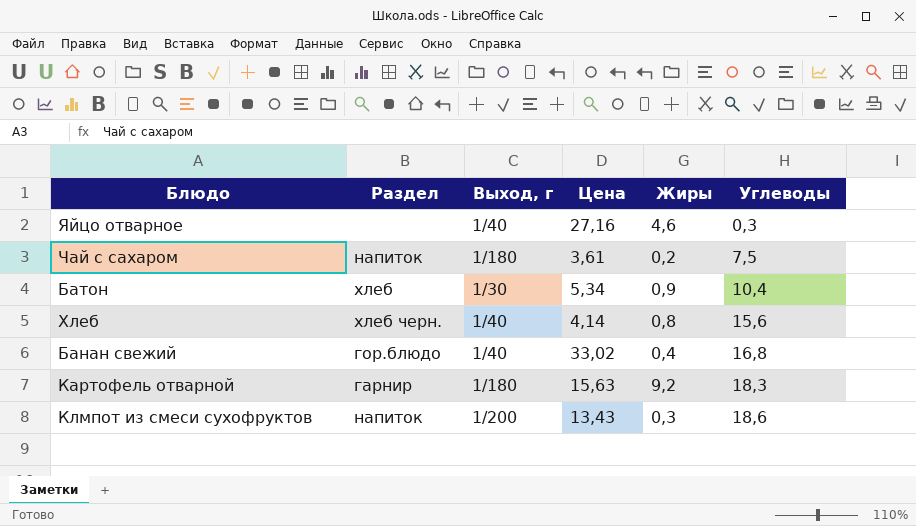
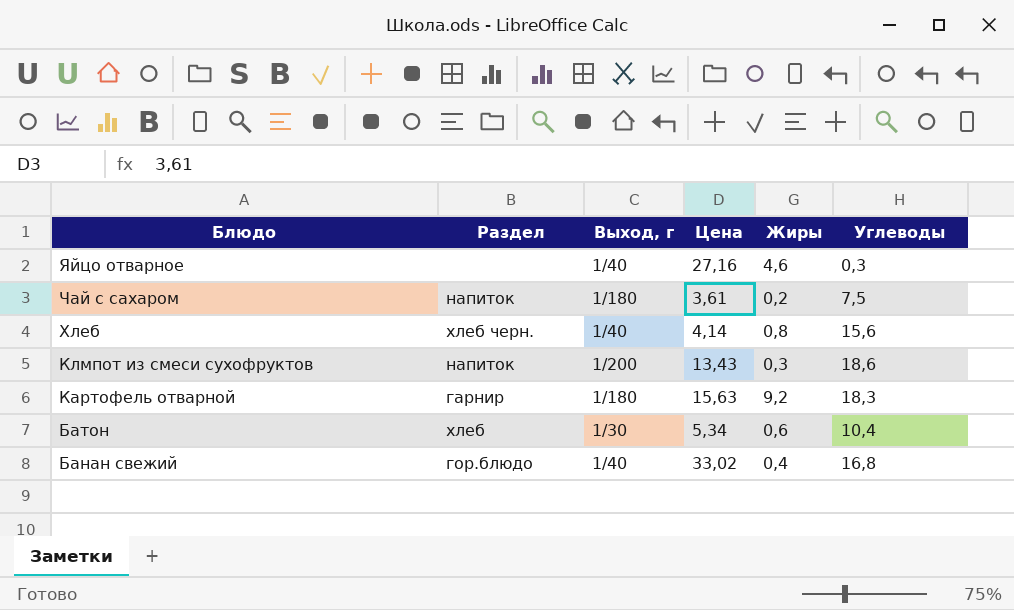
row order: Углеводы ascending -> Блюдо descending
Батон | Жиры: 0,9 -> 0,6

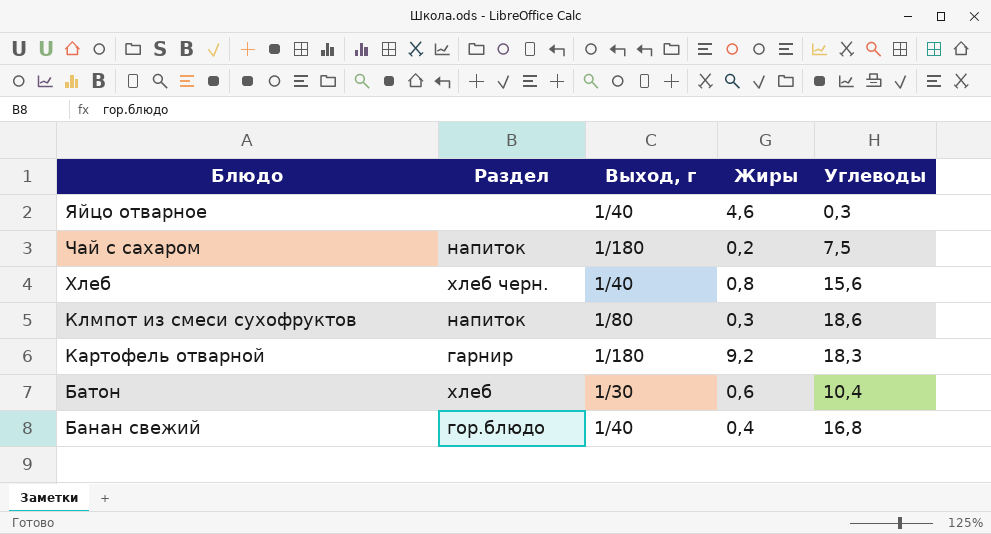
column Цена | position: 4 -> none
Клмпот из смеси сухофруктов | Выход, г: 1/200 -> 1/80

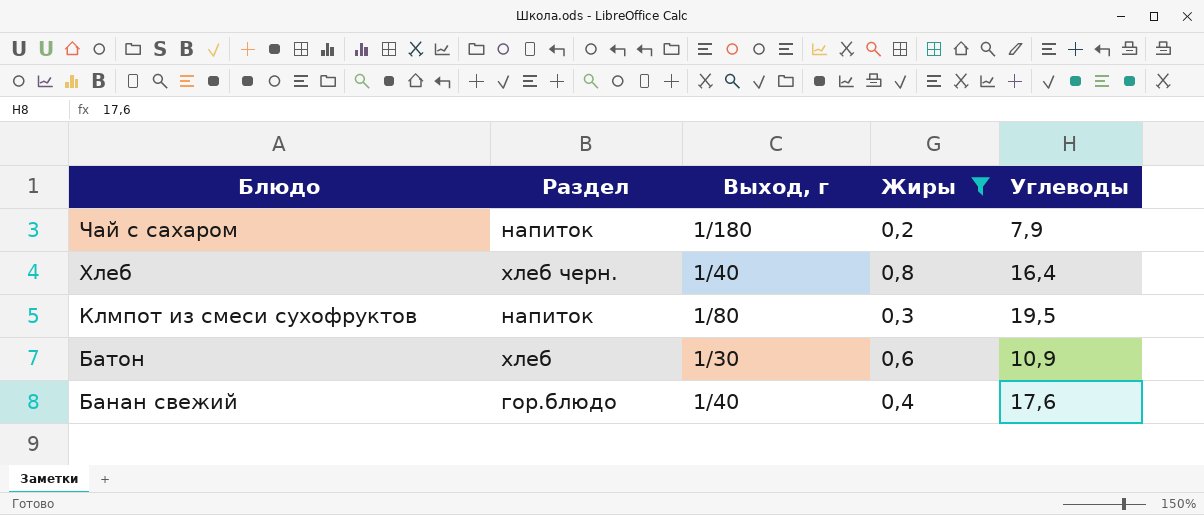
filter: none -> Жиры <= 0,8
Чай с сахаром | Углеводы: 7,5 -> 7,9
Хлеб | Углеводы: 15,6 -> 16,4
Клмпот из смеси сухофруктов | Углеводы: 18,6 -> 19,5
Батон | Углеводы: 10,4 -> 10,9
Банан свежий | Углеводы: 16,8 -> 17,6

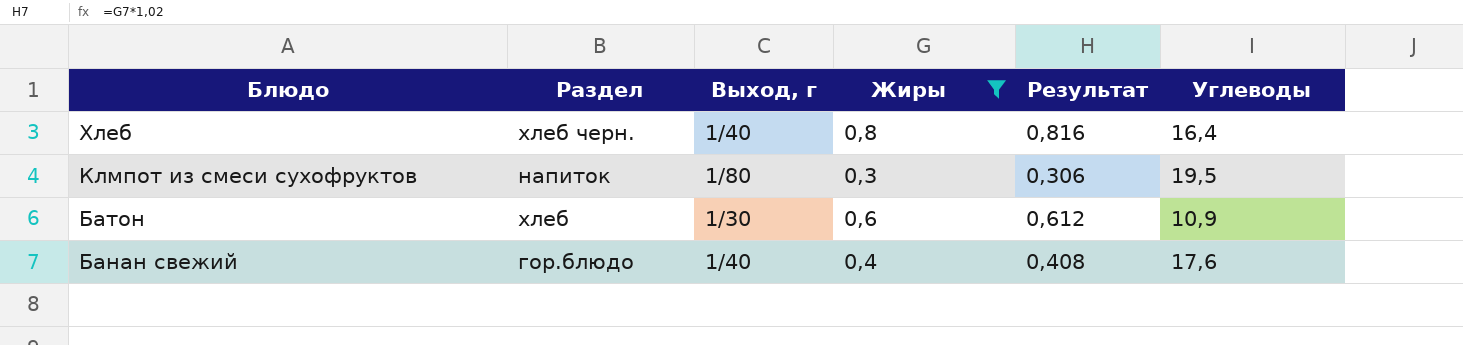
column Результат | formula: none -> [Жиры] * 1,02
row Чай с сахаром: напиток | 1/180 | 0,2 | 7,9 -> none

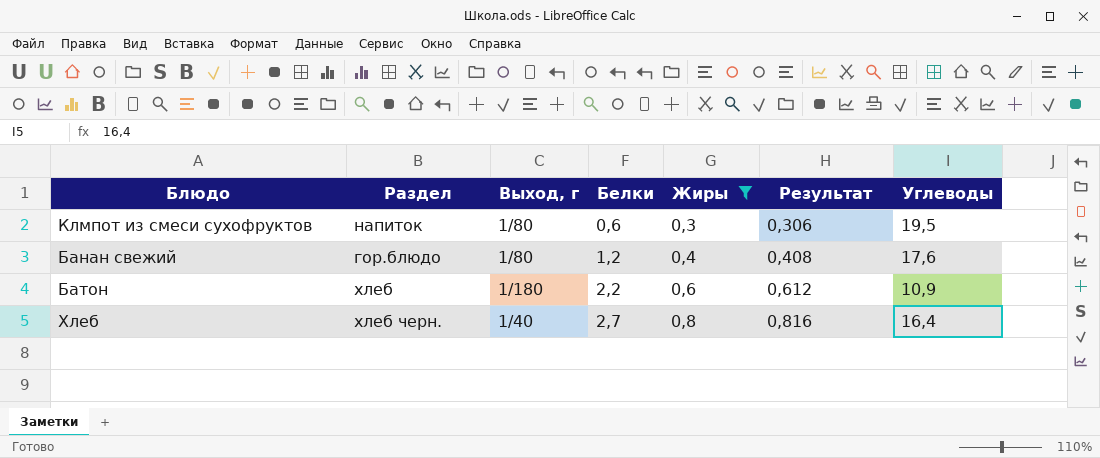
row order: Блюдо descending -> Белки ascending
column Белки | position: none -> 4
Банан свежий | Выход, г: 1/40 -> 1/80
Батон | Выход, г: 1/30 -> 1/180

